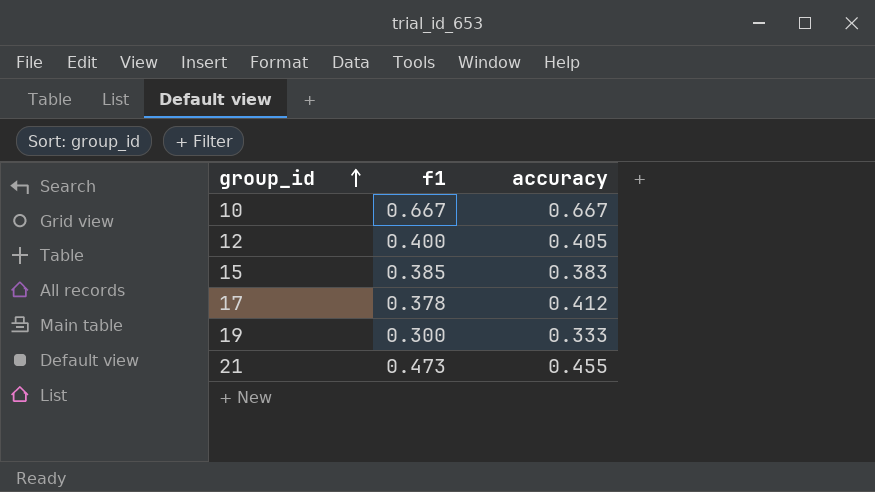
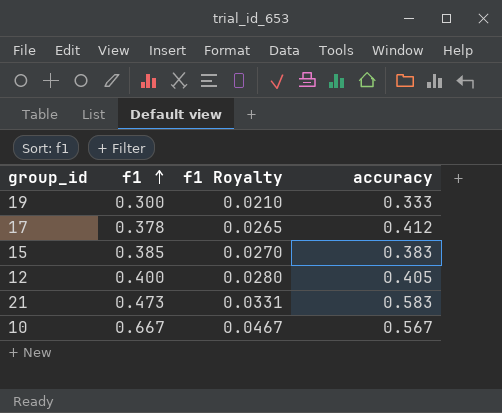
row order: group_id ascending -> f1 ascending
column f1 Royalty | formula: none -> [f1] * 0.07
21 | accuracy: 0.455 -> 0.583
10 | accuracy: 0.667 -> 0.567

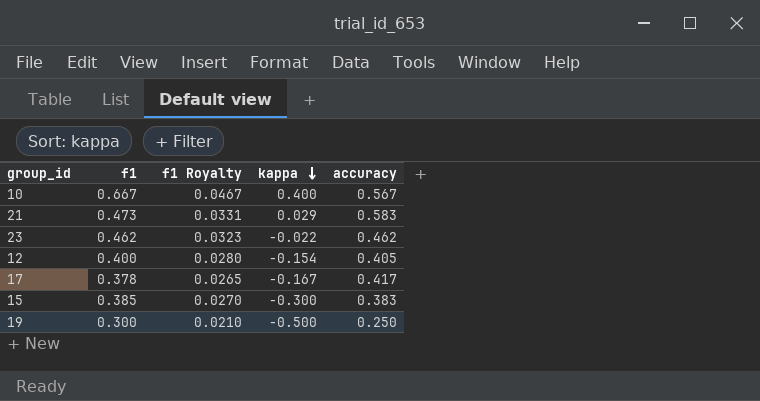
row order: f1 ascending -> kappa descending
column kappa | position: none -> 4
row 23: none -> 0.462 | 0.0323 | -0.022 | 0.462
17 | accuracy: 0.412 -> 0.417
19 | accuracy: 0.333 -> 0.250

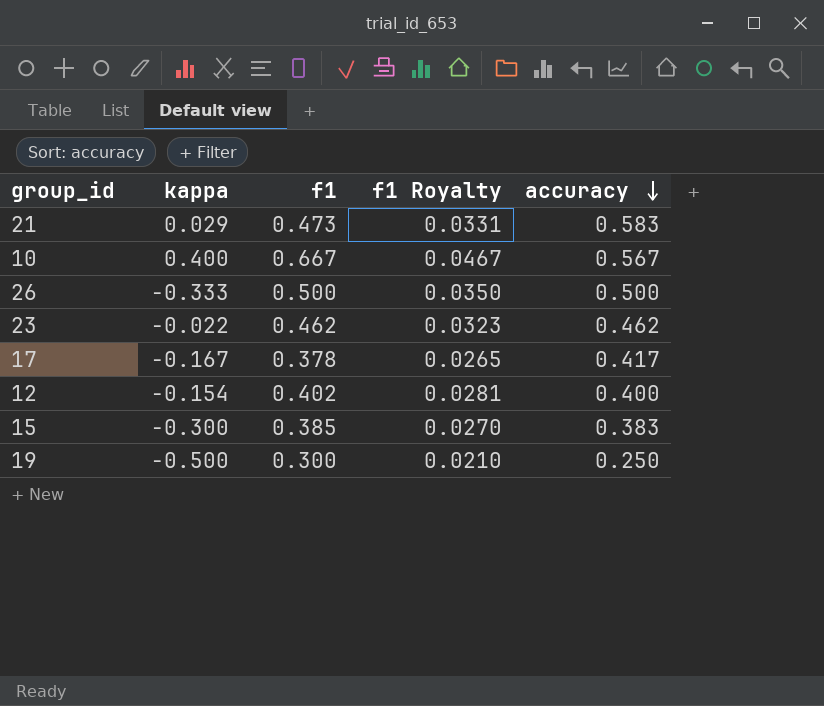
row order: kappa descending -> accuracy descending
column kappa | position: 4 -> 2
row 26: none -> -0.333 | 0.500 | 0.0350 | 0.500
12 | f1: 0.400 -> 0.402
12 | f1 Royalty: 0.0280 -> 0.0281
12 | accuracy: 0.405 -> 0.400

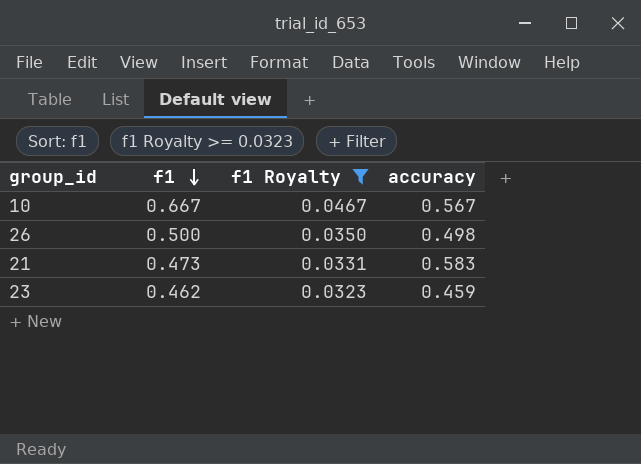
filter: none -> f1 Royalty >= 0.0323
row order: accuracy descending -> f1 descending
column kappa | position: 2 -> none
26 | accuracy: 0.500 -> 0.498
23 | accuracy: 0.462 -> 0.459

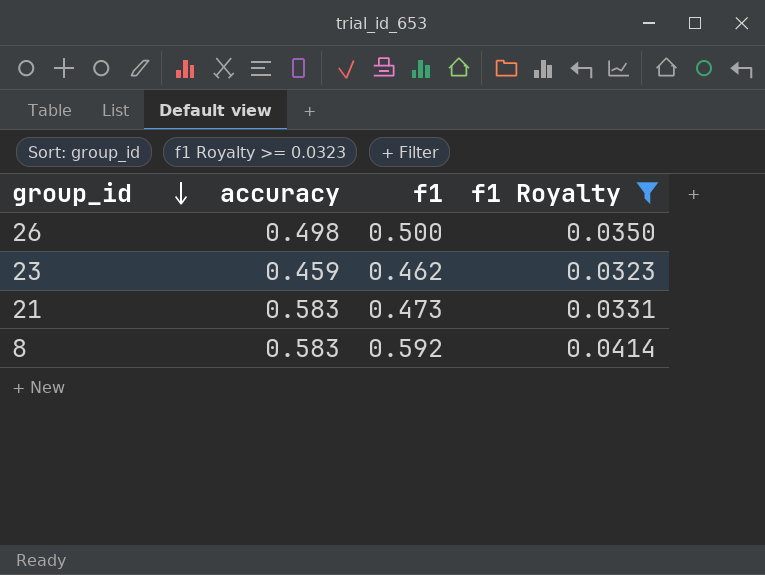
row order: f1 descending -> group_id descending
column accuracy | position: 4 -> 2
row 10: 0.667 | 0.0467 | 0.567 -> none
row 8: none -> 0.583 | 0.592 | 0.0414

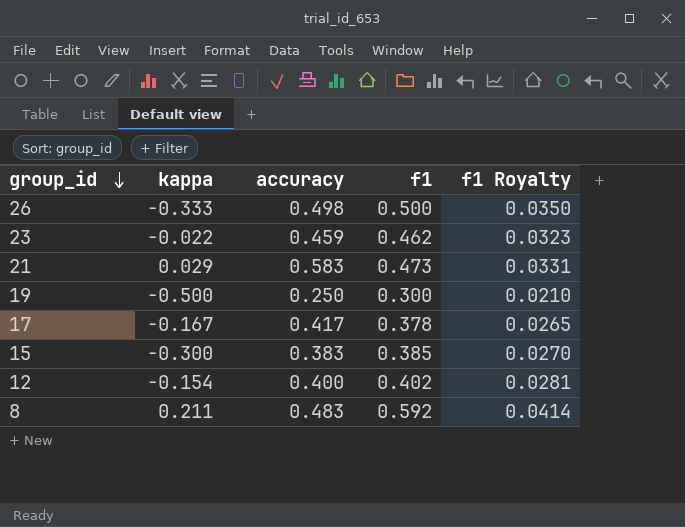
filter: f1 Royalty >= 0.0323 -> none
column kappa | position: none -> 2
8 | accuracy: 0.583 -> 0.483

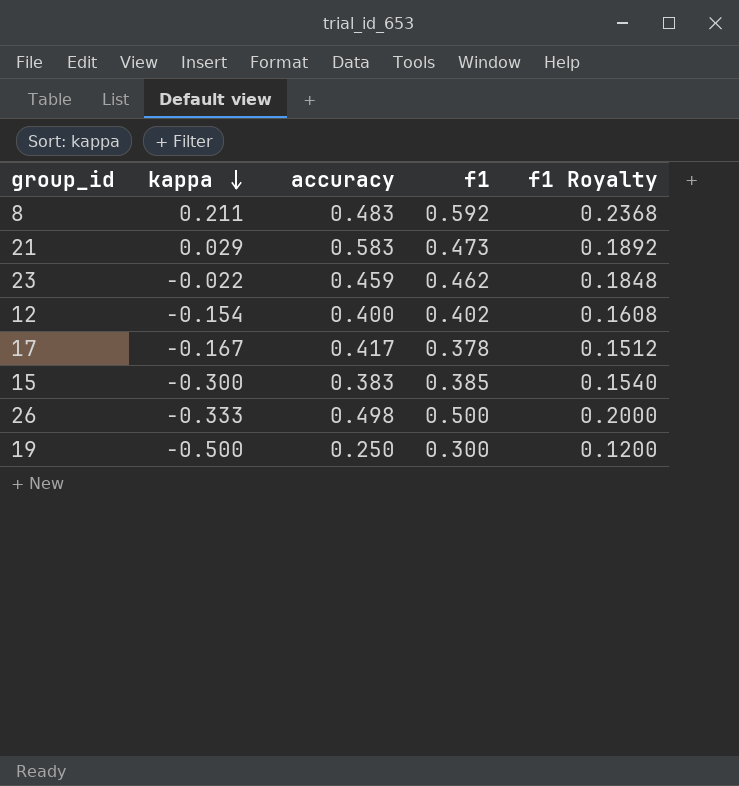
row order: group_id descending -> kappa descending
column f1 Royalty | formula: [f1] * 0.07 -> [f1] * 0.4

